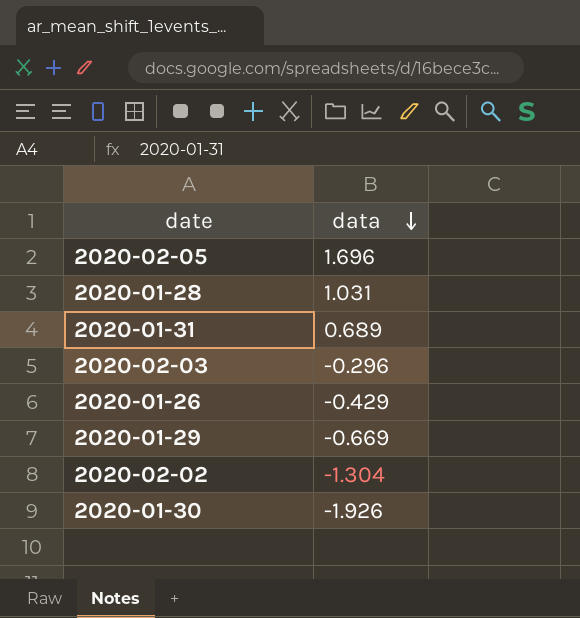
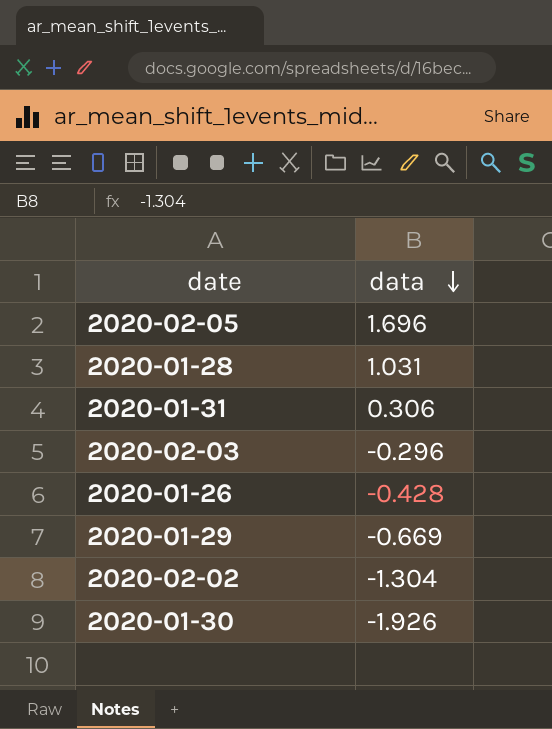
2020-01-31 | data: 0.689 -> 0.306
2020-01-26 | data: -0.429 -> -0.428

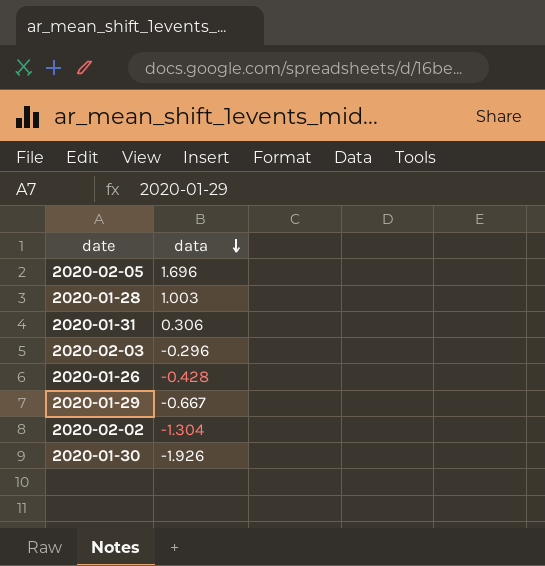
2020-01-28 | data: 1.031 -> 1.003
2020-01-29 | data: -0.669 -> -0.667

